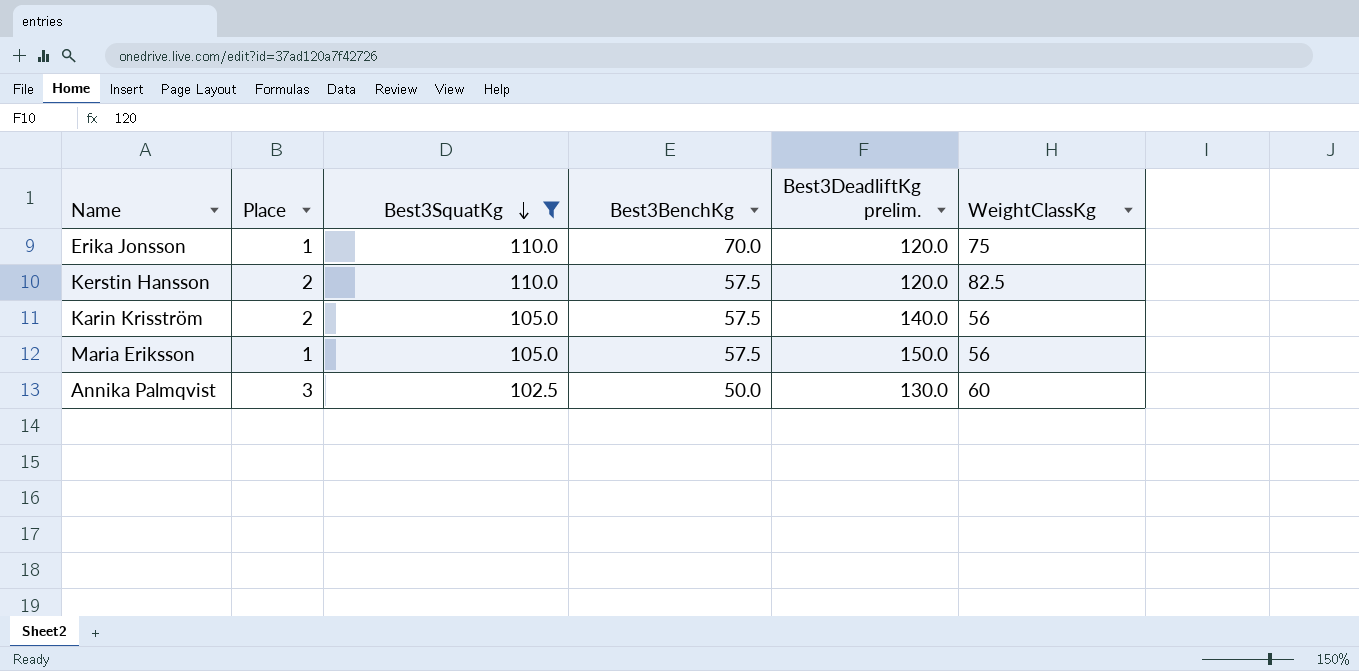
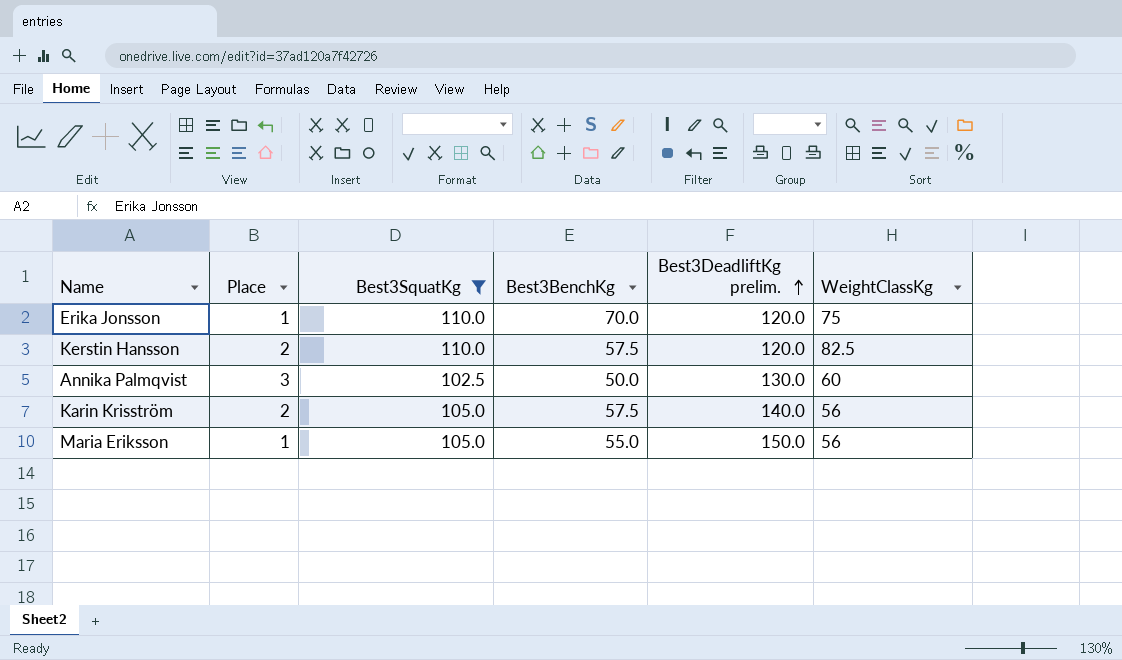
row order: Best3SquatKg descending -> Best3DeadliftKg prelim. ascending
Maria Eriksson | Best3BenchKg: 57.5 -> 55.0

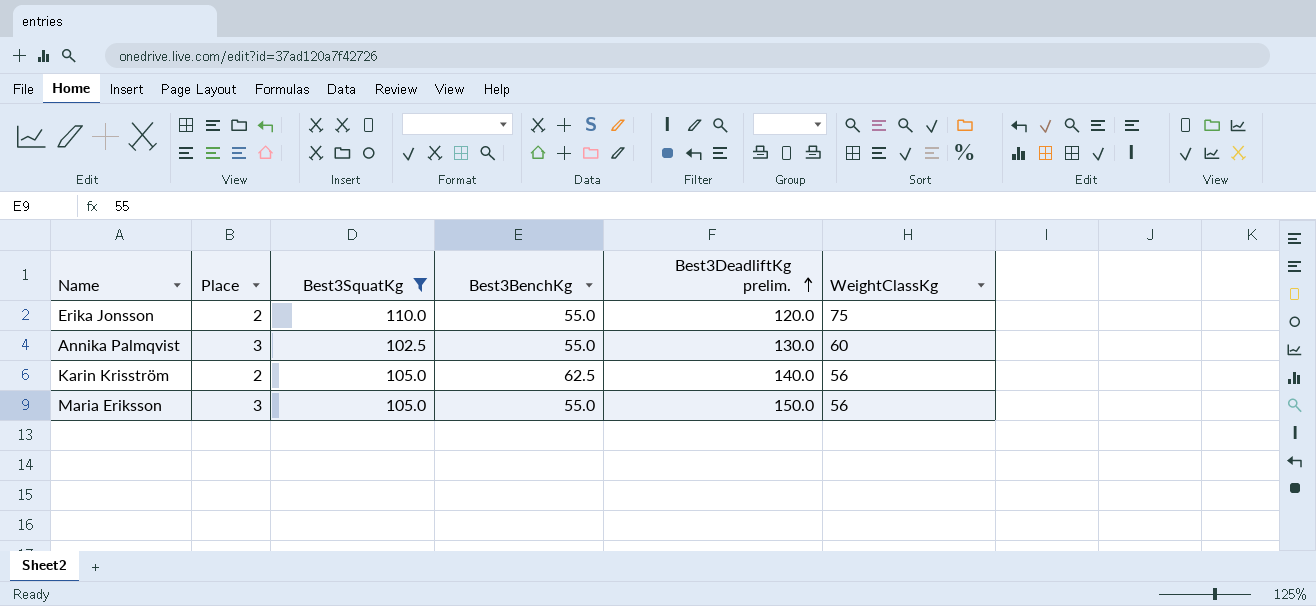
row Kerstin Hansson: 2 | 110.0 | 57.5 | 120.0 | 82.5 -> none
Erika Jonsson | Place: 1 -> 2
Erika Jonsson | Best3BenchKg: 70.0 -> 55.0
Annika Palmqvist | Best3BenchKg: 50.0 -> 55.0
Karin Krisström | Best3BenchKg: 57.5 -> 62.5
Maria Eriksson | Place: 1 -> 3

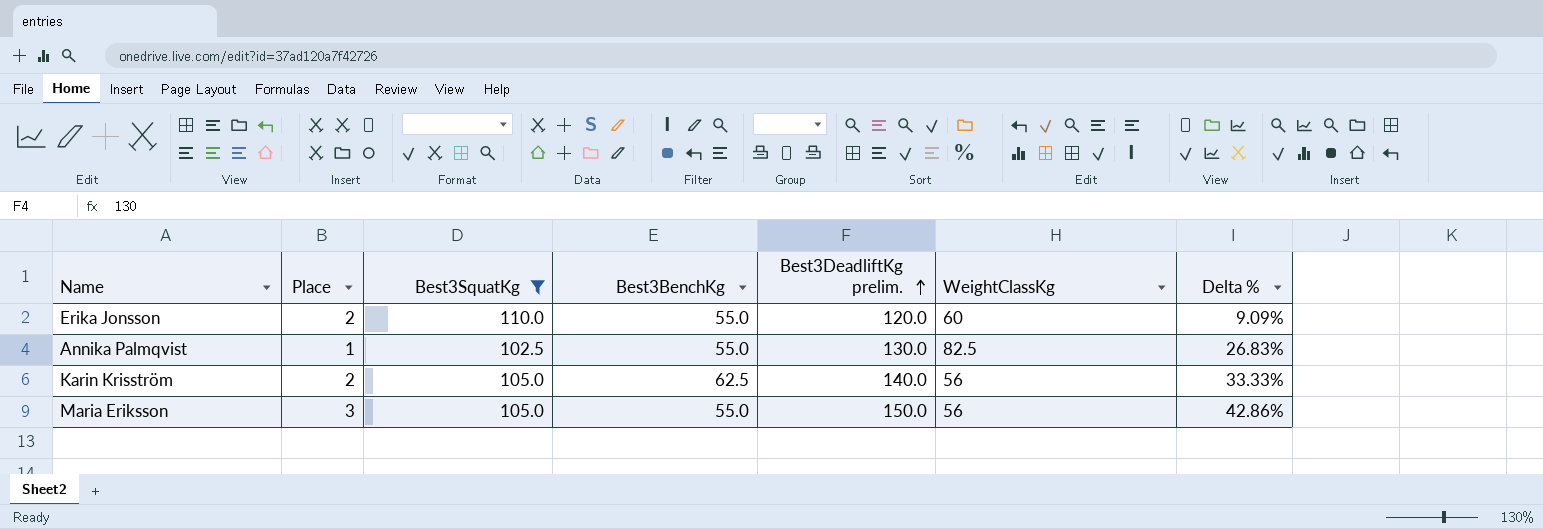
column Delta % | formula: none -> ([Best3DeadliftKg prelim.] - [Best3SquatKg]) / [Best3SquatKg]
Erika Jonsson | WeightClassKg: 75 -> 60
Annika Palmqvist | Place: 3 -> 1
Annika Palmqvist | WeightClassKg: 60 -> 82.5

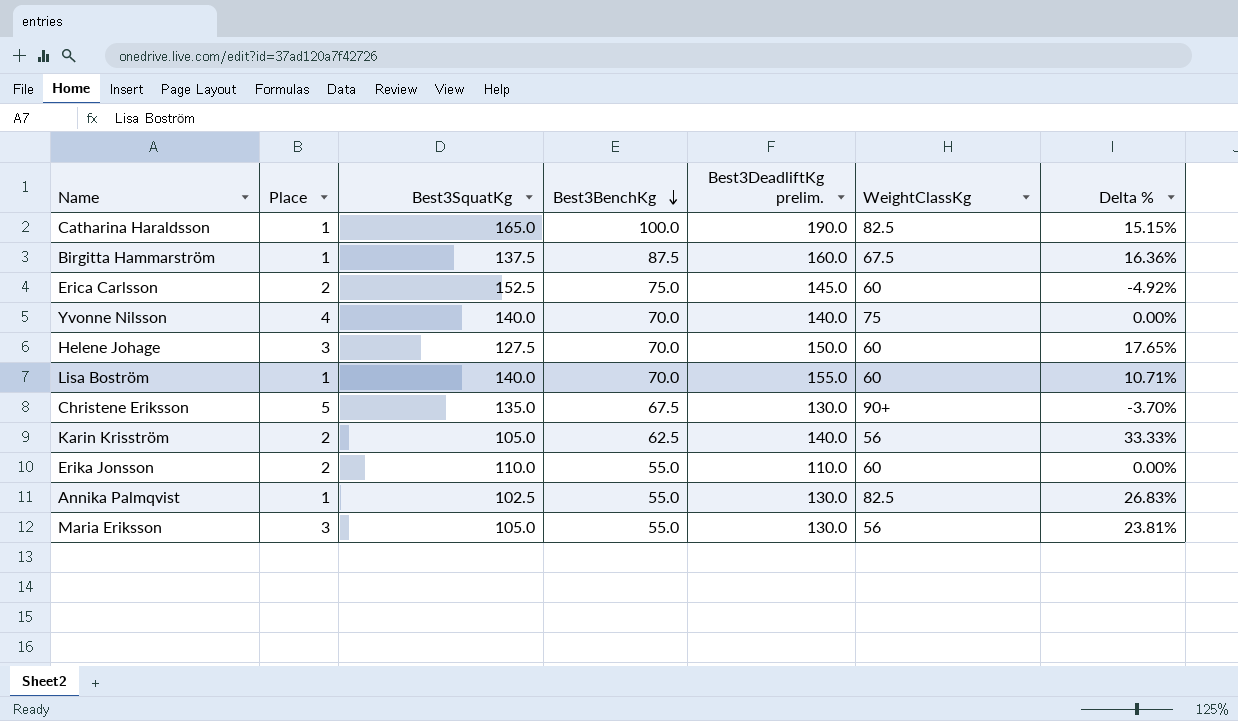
filter: Best3SquatKg <= 110.0 -> none
row order: Best3DeadliftKg prelim. ascending -> Best3BenchKg descending
Erika Jonsson | Best3DeadliftKg prelim.: 120.0 -> 110.0
Erika Jonsson | Delta %: 9.09% -> 0.00%
Maria Eriksson | Best3DeadliftKg prelim.: 150.0 -> 130.0
Maria Eriksson | Delta %: 42.86% -> 23.81%

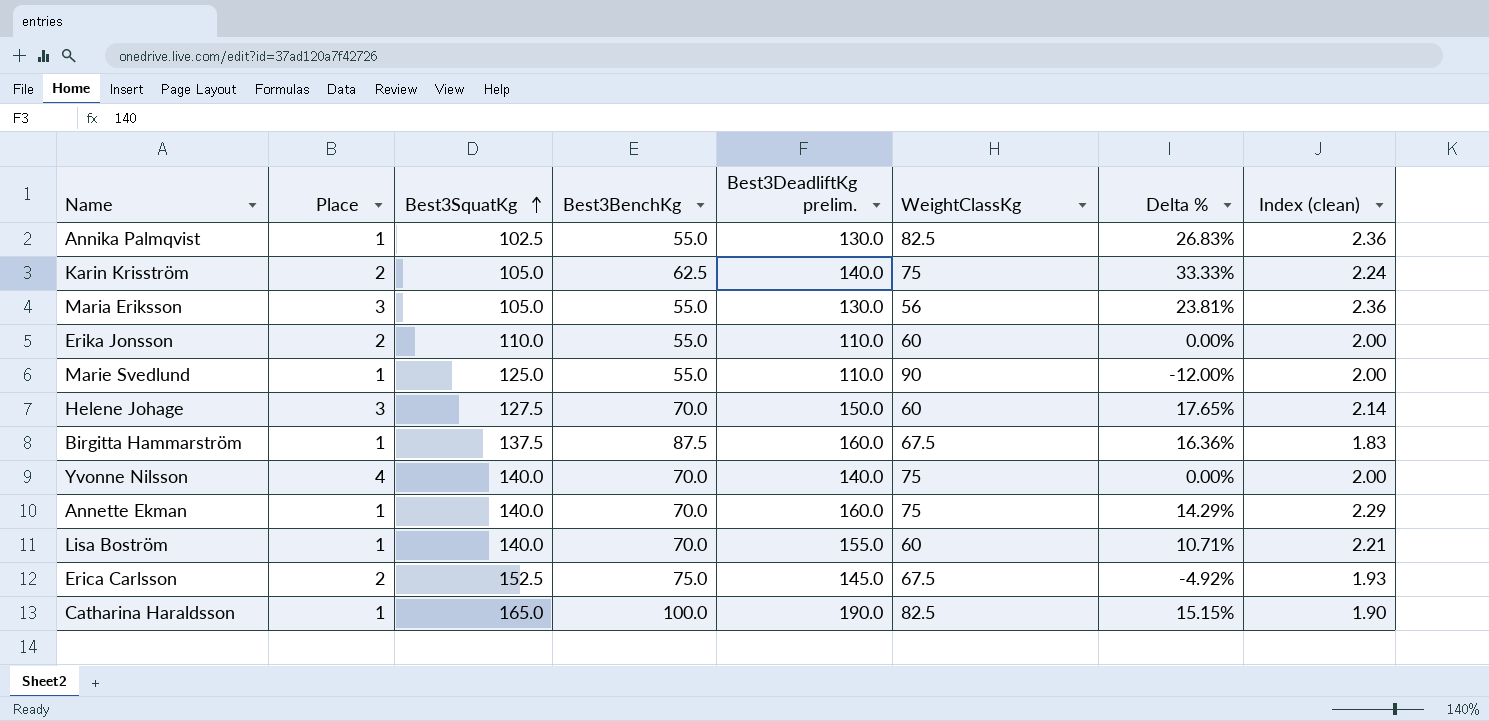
row order: Best3BenchKg descending -> Best3SquatKg ascending
column Index (clean) | formula: none -> [Best3DeadliftKg prelim.] / [Best3BenchKg]
row Christene Eriksson: 5 | 135.0 | 67.5 | 130.0 | 90+ | -3.70% -> none
Karin Krisström | WeightClassKg: 56 -> 75
row Marie Svedlund: none -> 1 | 125.0 | 55.0 | 110.0 | 90 | -12.00% | 2.00
row Annette Ekman: none -> 1 | 140.0 | 70.0 | 160.0 | 75 | 14.29% | 2.29
Erica Carlsson | WeightClassKg: 60 -> 67.5

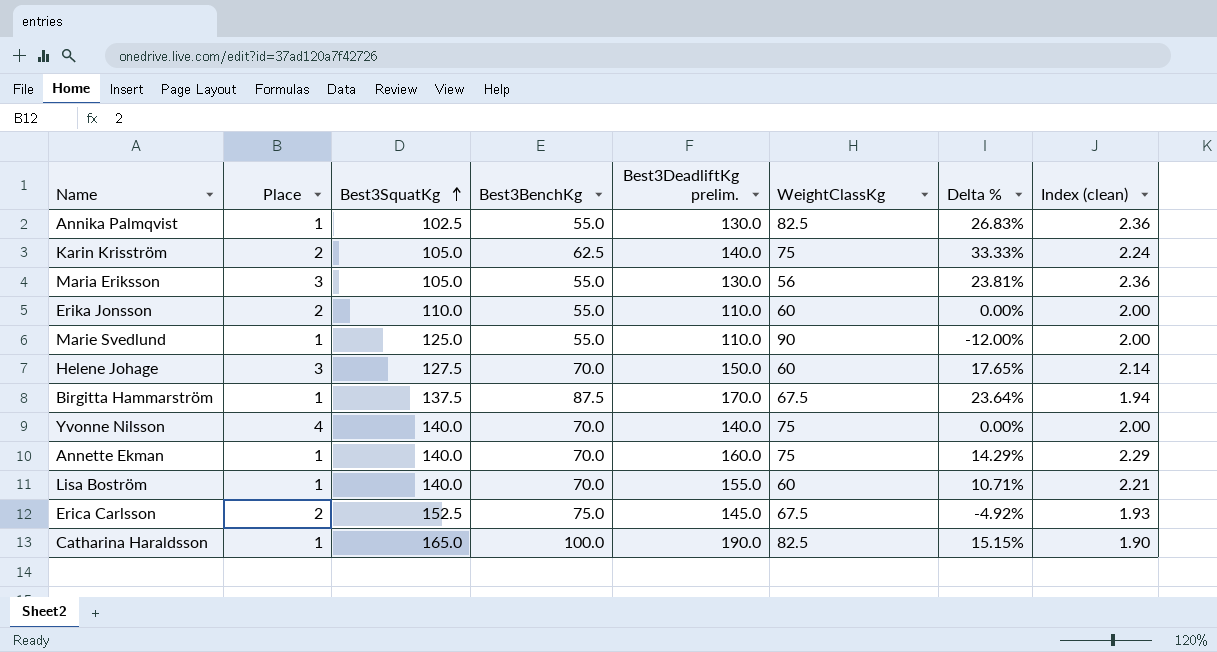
Birgitta Hammarström | Best3DeadliftKg prelim.: 160.0 -> 170.0
Birgitta Hammarström | Delta %: 16.36% -> 23.64%
Birgitta Hammarström | Index (clean): 1.83 -> 1.94

